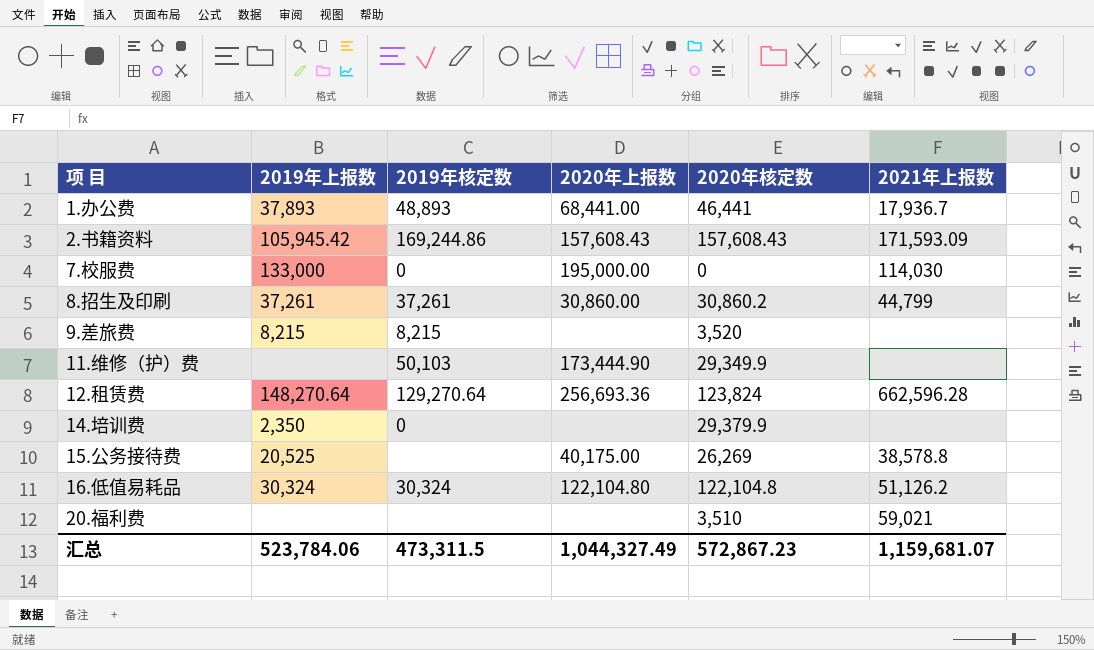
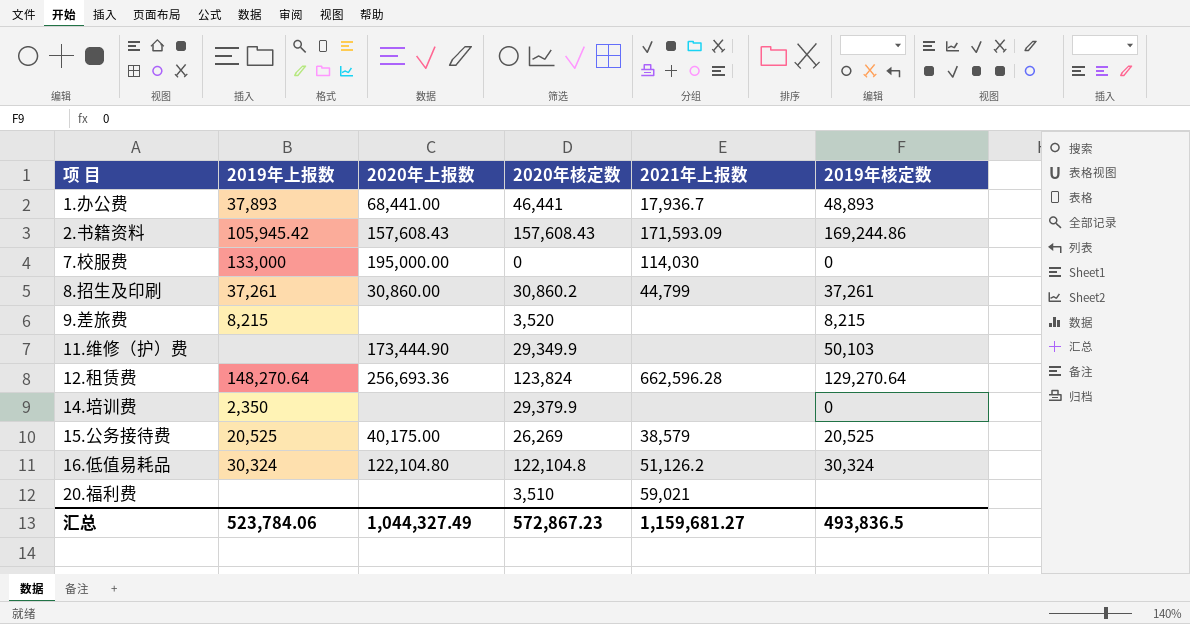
column 2019年核定数 | position: 3 -> 6
15.公务接待费 | 2021年上报数: 38,578.8 -> 38,579
15.公务接待费 | 2019年核定数: none -> 20,525
汇总 | 2021年上报数: 1,159,681.07 -> 1,159,681.27
汇总 | 2019年核定数: 473,311.5 -> 493,836.5

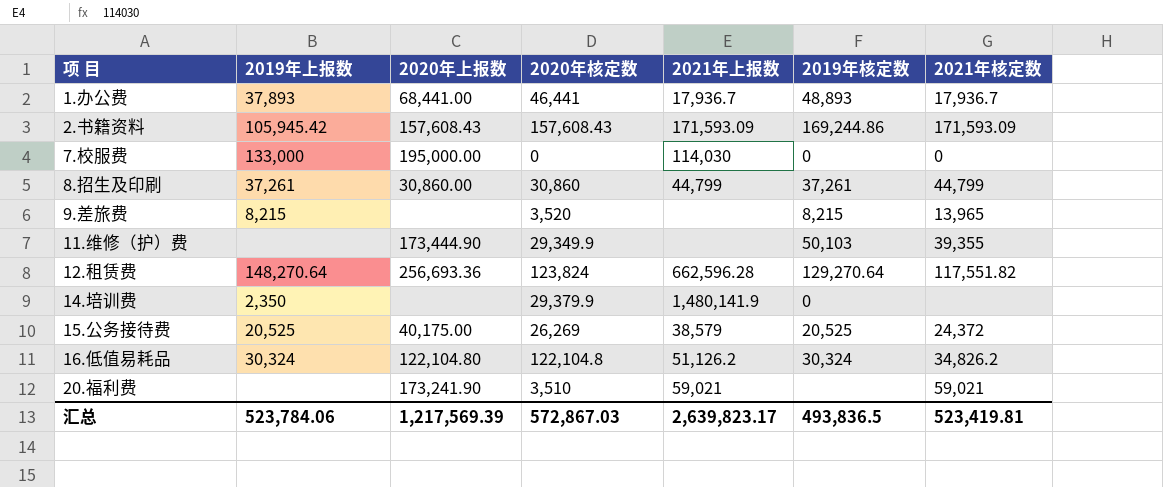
column 2021年核定数 | position: none -> 7
8.招生及印刷 | 2020年核定数: 30,860.2 -> 30,860
14.培训费 | 2021年上报数: none -> 1,480,141.9
20.福利费 | 2020年上报数: none -> 173,241.90
汇总 | 2020年上报数: 1,044,327.49 -> 1,217,569.39
汇总 | 2020年核定数: 572,867.23 -> 572,867.03
汇总 | 2021年上报数: 1,159,681.27 -> 2,639,823.17

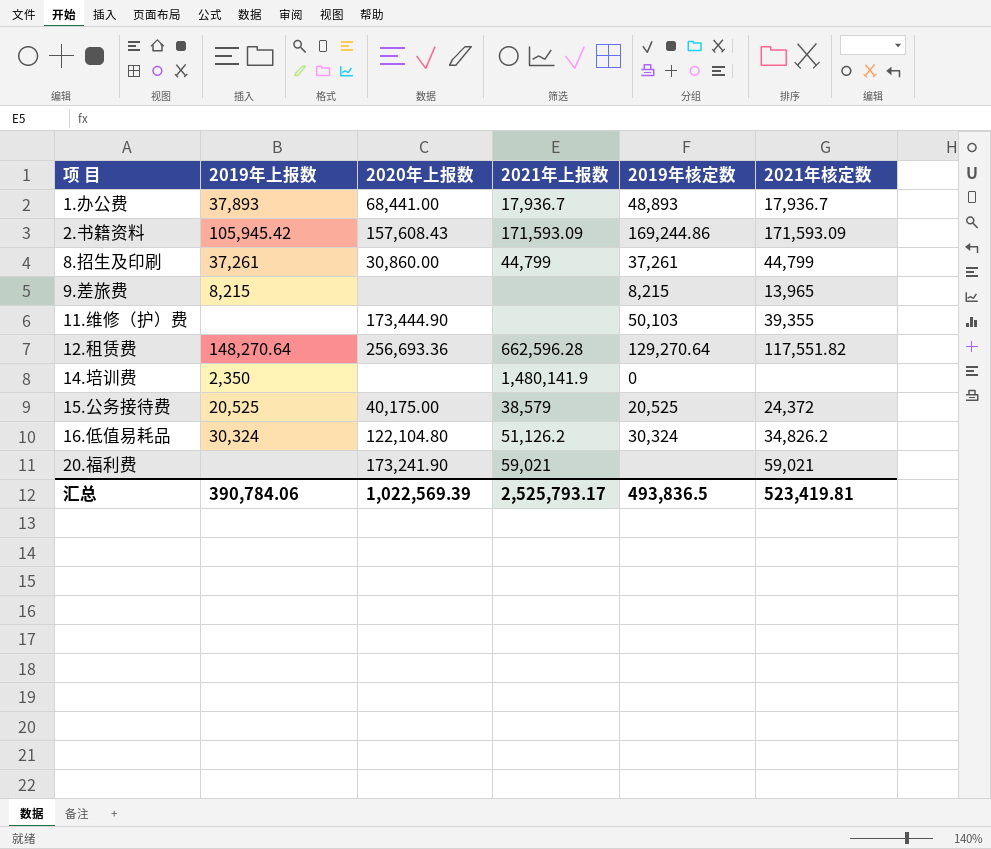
column 2020年核定数 | position: 4 -> none
row 7.校服费: 133,000 | 195,000.00 | 0 | 114,030 | 0 | 0 -> none
汇总 | 2019年上报数: 523,784.06 -> 390,784.06
汇总 | 2020年上报数: 1,217,569.39 -> 1,022,569.39
汇总 | 2021年上报数: 2,639,823.17 -> 2,525,793.17

